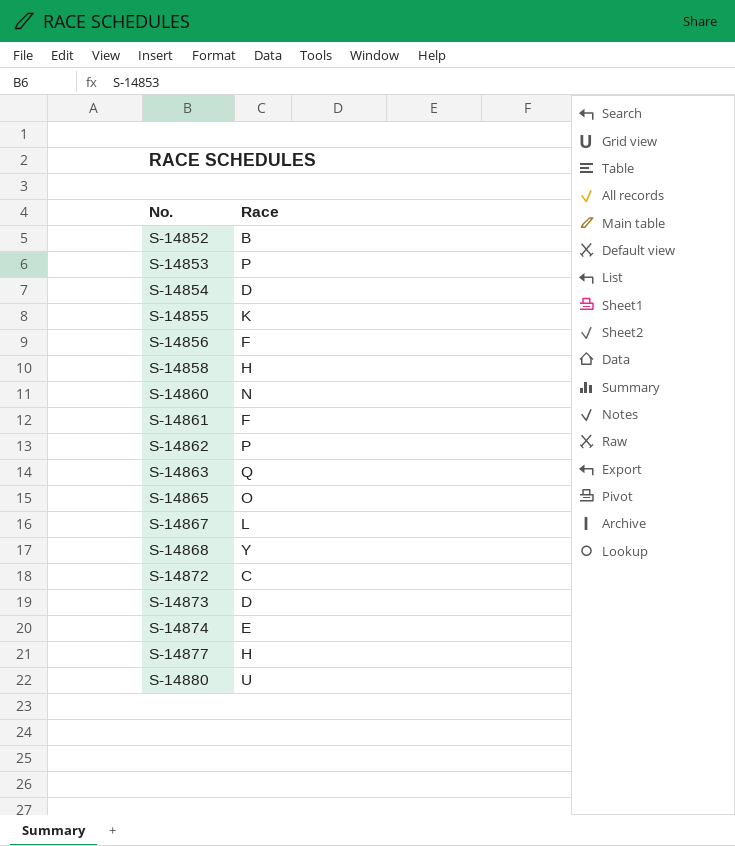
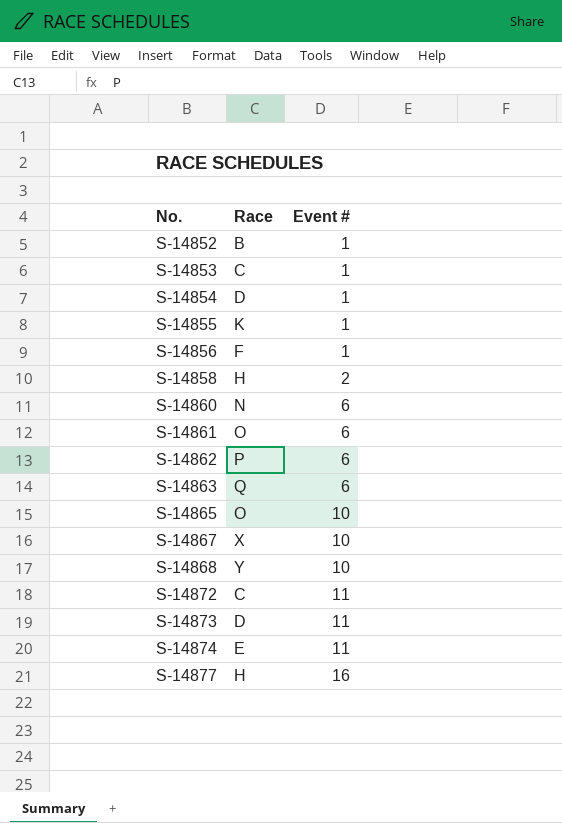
column Event # | position: none -> 3
row S-14880: U -> none
S-14853 | Race: P -> C
S-14861 | Race: F -> O
S-14867 | Race: L -> X

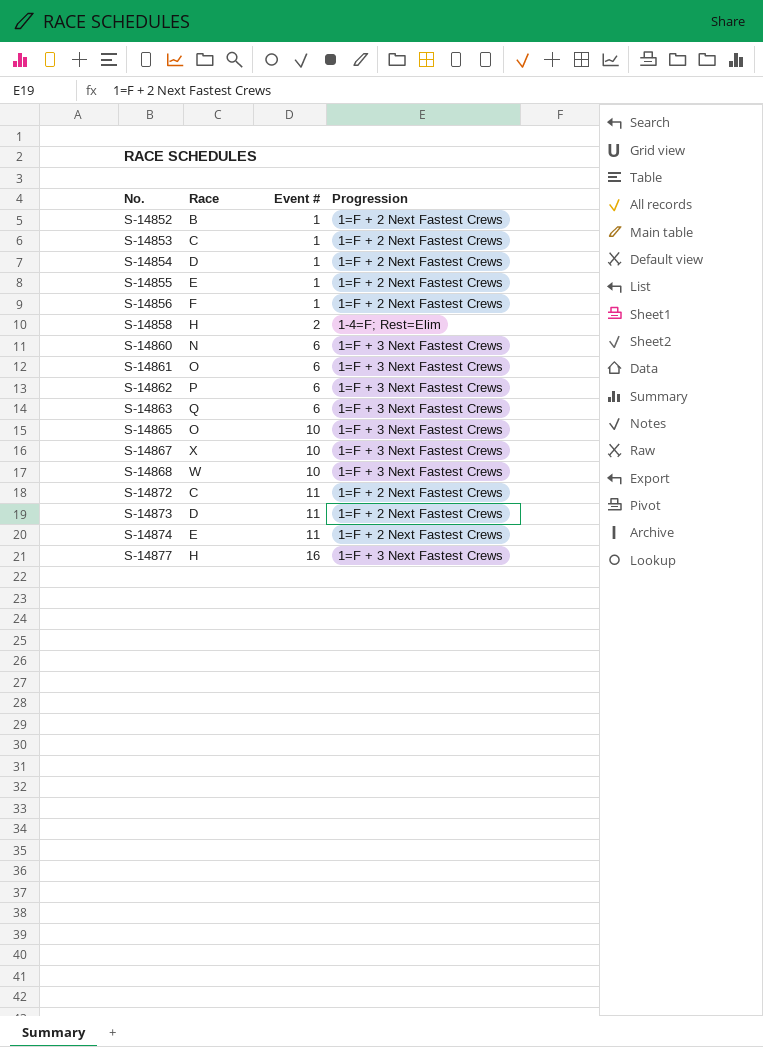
column Progression | position: none -> 4
S-14855 | Race: K -> E
S-14868 | Race: Y -> W

